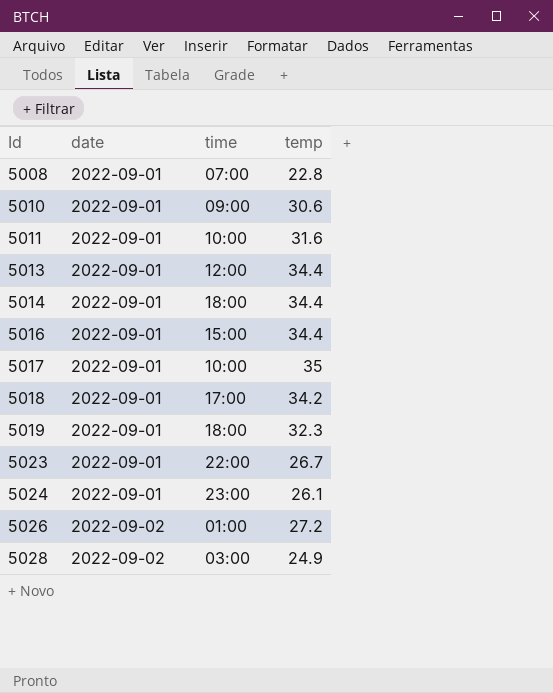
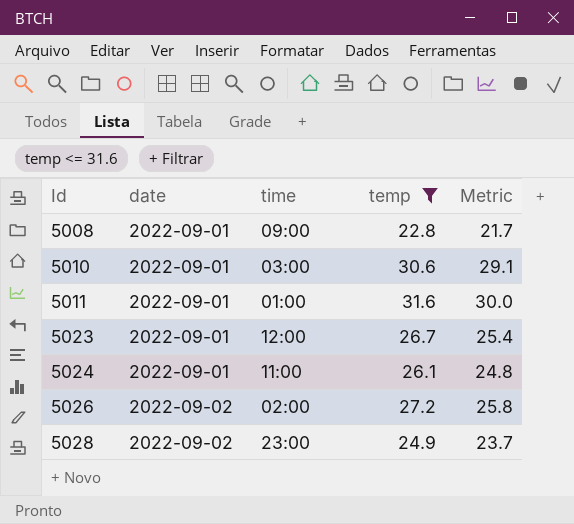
filter: none -> temp <= 31.6
column Metric | formula: none -> [temp] * 0.95
5008 | time: 07:00 -> 09:00
5010 | time: 09:00 -> 03:00
5011 | time: 10:00 -> 01:00
5023 | time: 22:00 -> 12:00
5024 | time: 23:00 -> 11:00
5026 | time: 01:00 -> 02:00
5028 | time: 03:00 -> 23:00

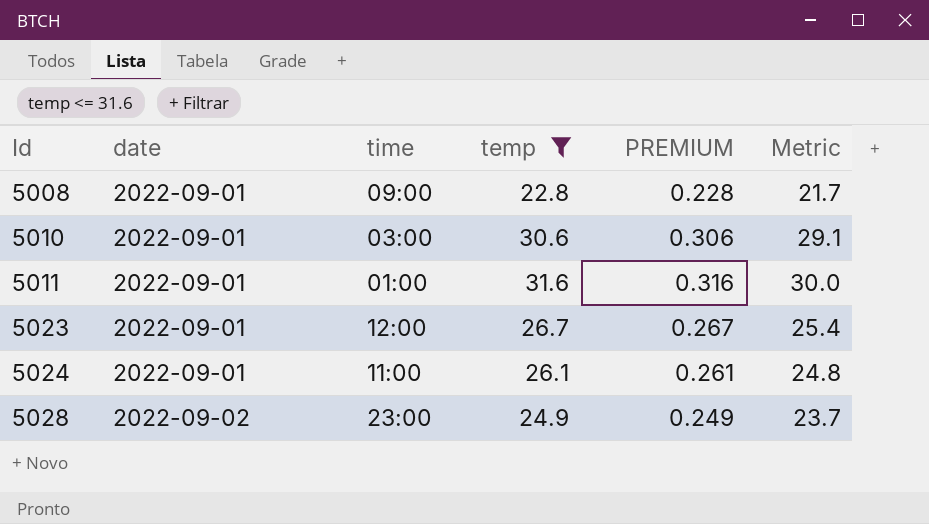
column PREMIUM | formula: none -> [temp] * 0.01
row 5026: 2022-09-02 | 02:00 | 27.2 | 25.8 -> none

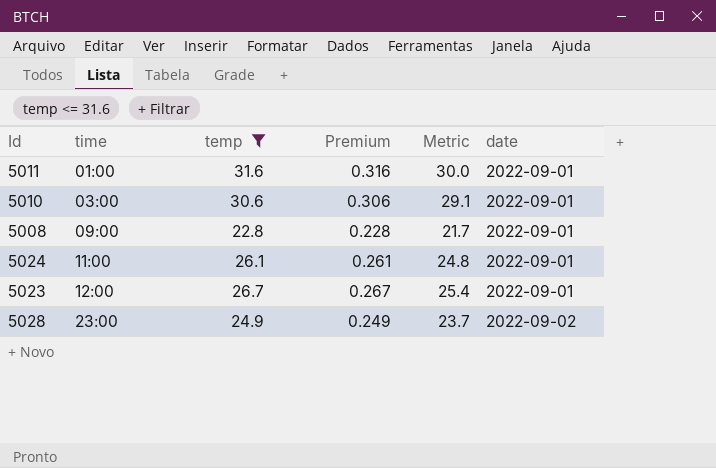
row order: Id ascending -> time ascending
column name: PREMIUM -> Premium
column date | position: 2 -> 6

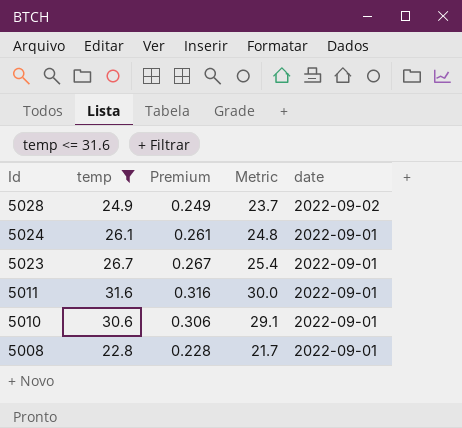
row order: time ascending -> Id descending
column time | position: 2 -> none

